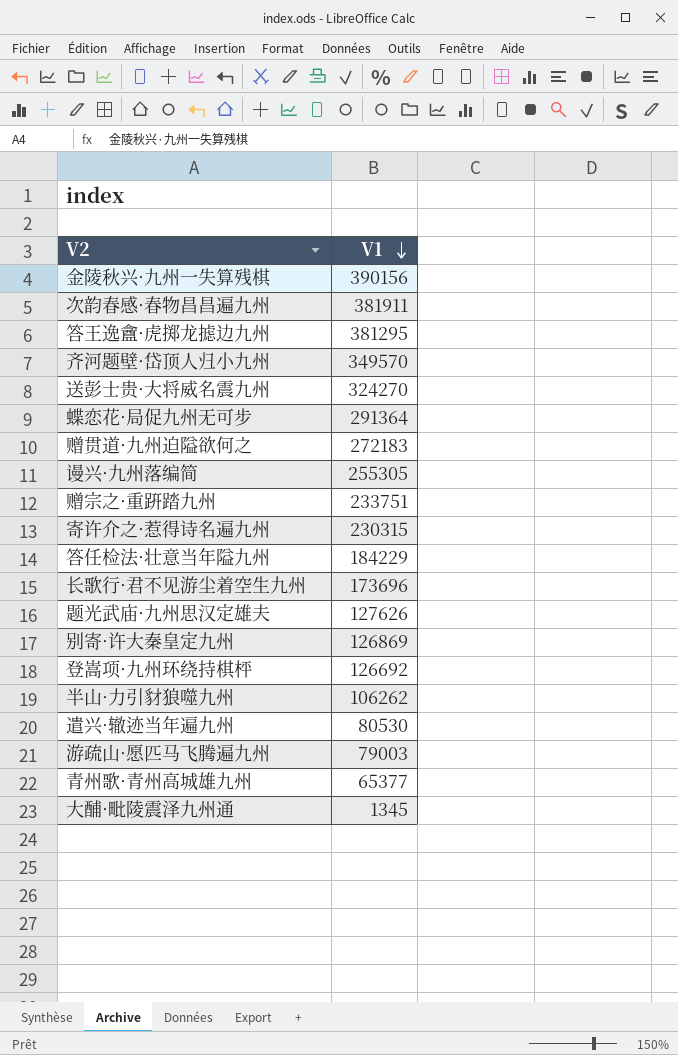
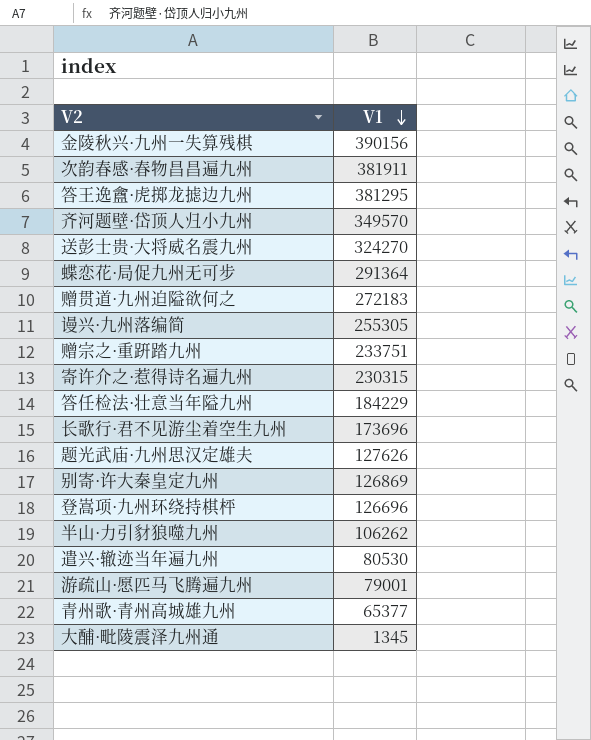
登嵩项·九州环绕持棋枰 | V1: 126692 -> 126696
游疏山·愿匹马飞腾遍九州 | V1: 79003 -> 79001

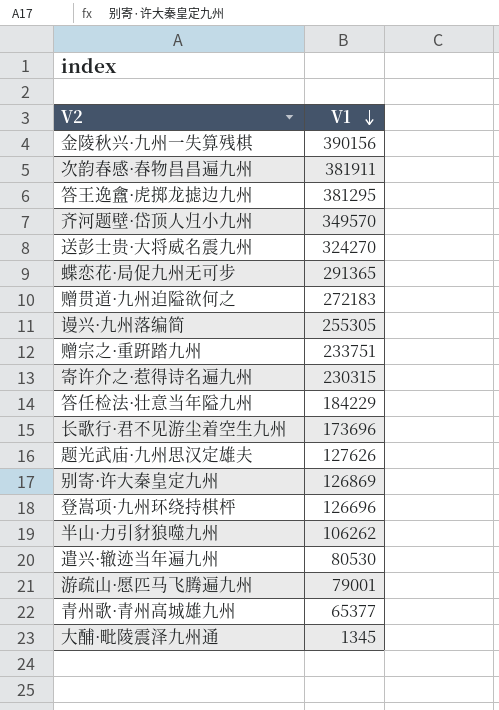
蝶恋花·局促九州无可步 | V1: 291364 -> 291365

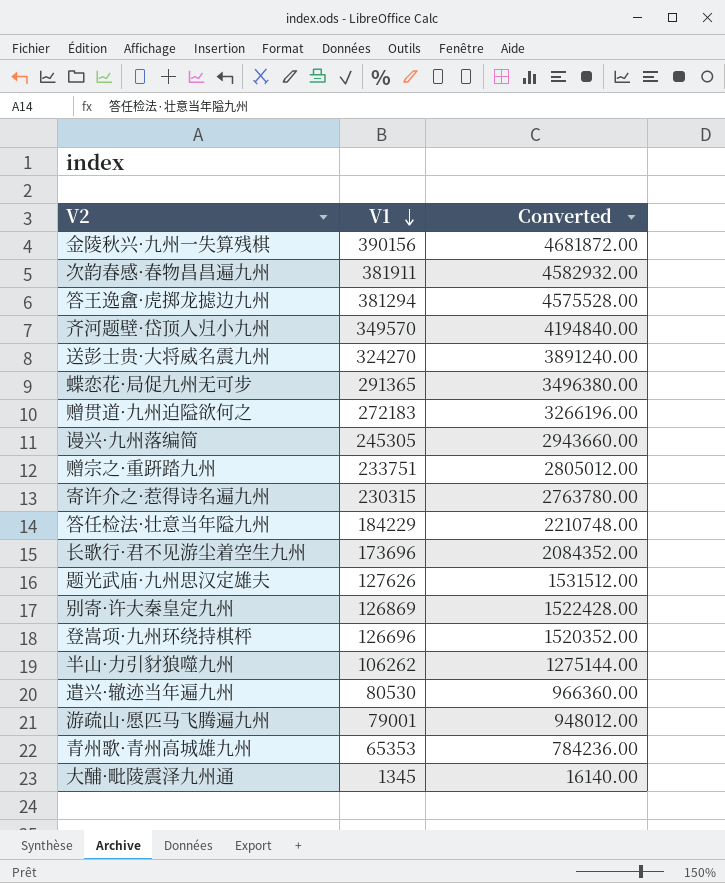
column Converted | formula: none -> [V1] * 12
答王逸盦·虎掷龙摅边九州 | V1: 381295 -> 381294
谩兴·九州落编简 | V1: 255305 -> 245305
青州歌·青州高城雄九州 | V1: 65377 -> 65353

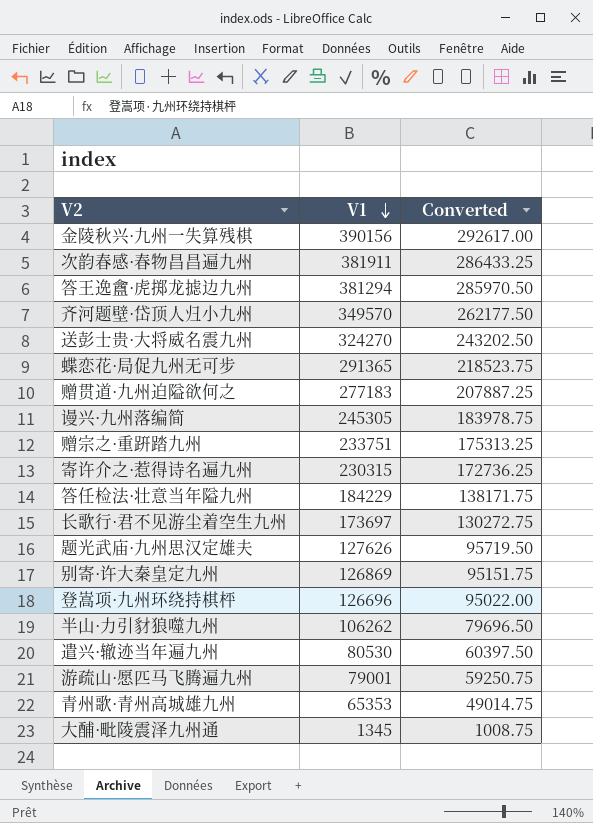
column Converted | formula: [V1] * 12 -> [V1] * 0.75
赠贯道·九州迫隘欲何之 | V1: 272183 -> 277183
长歌行·君不见游尘着空生九州 | V1: 173696 -> 173697

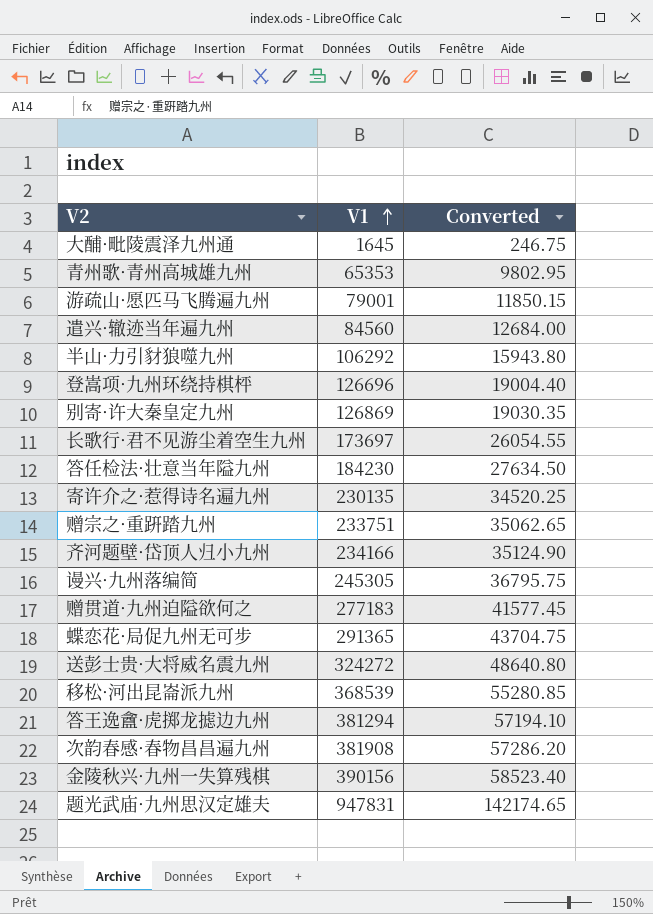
row order: V1 descending -> V1 ascending
column Converted | formula: [V1] * 0.75 -> [V1] * 0.15
大酺·毗陵震泽九州通 | V1: 1345 -> 1645
遣兴·辙迹当年遍九州 | V1: 80530 -> 84560
半山·力引豺狼噬九州 | V1: 106262 -> 106292
答任检法·壮意当年隘九州 | V1: 184229 -> 184230
寄许介之·惹得诗名遍九州 | V1: 230315 -> 230135
齐河题壁·岱顶人归小九州 | V1: 349570 -> 234166
送彭士贵·大将威名震九州 | V1: 324270 -> 324272
row 移松·河出昆崙派九州: none -> 368539 | 55280.85
次韵春感·春物昌昌遍九州 | V1: 381911 -> 381908
题光武庙·九州思汉定雄夫 | V1: 127626 -> 947831

